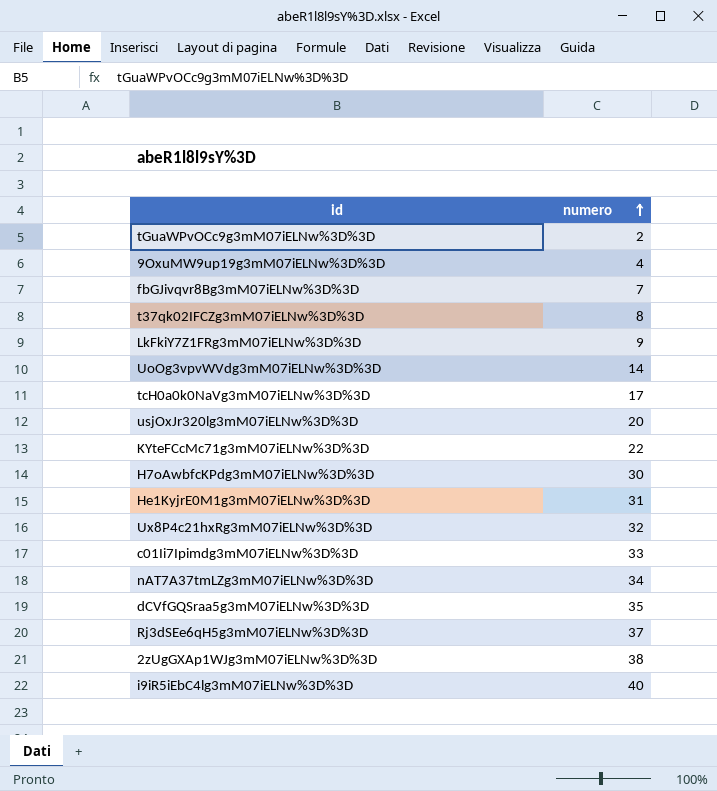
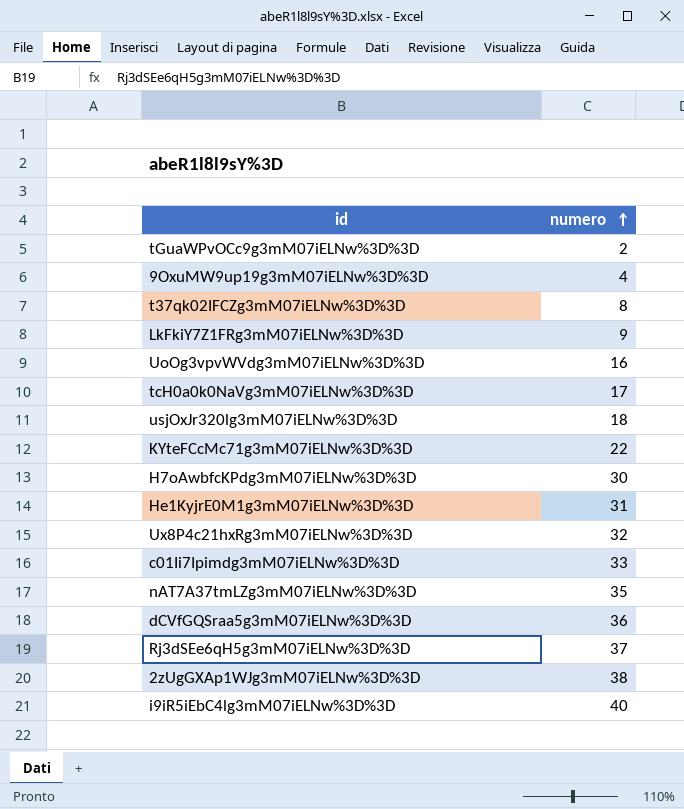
row fbGJivqvr8Bg3mM07iELNw%3D%3D: 7 -> none
UoOg3vpvWVdg3mM07iELNw%3D%3D | numero: 14 -> 16
usjOxJr320lg3mM07iELNw%3D%3D | numero: 20 -> 18
nAT7A37tmLZg3mM07iELNw%3D%3D | numero: 34 -> 35
dCVfGQSraa5g3mM07iELNw%3D%3D | numero: 35 -> 36

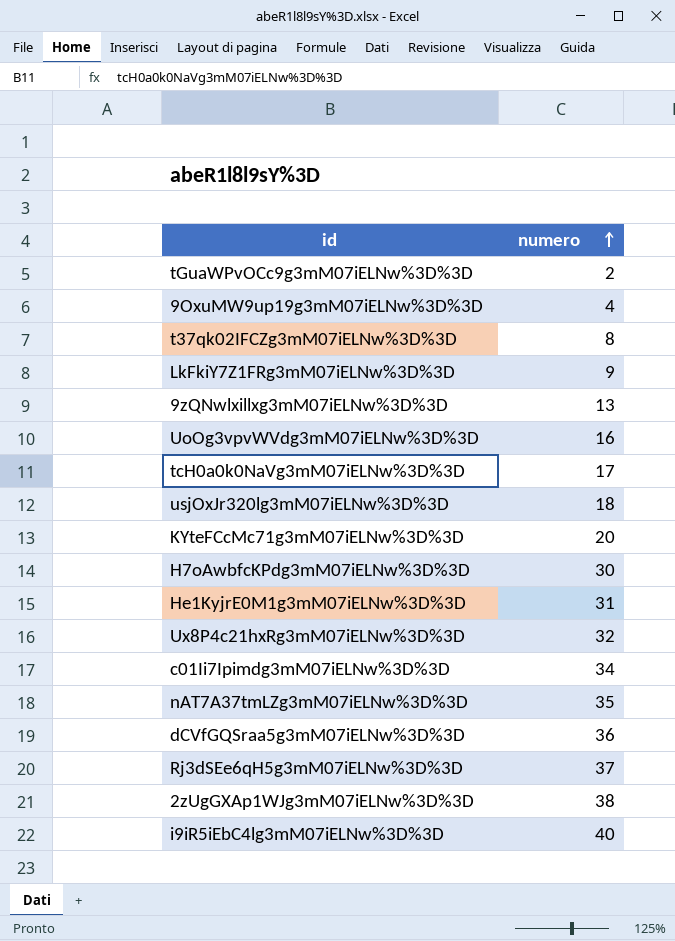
row 9zQNwlxillxg3mM07iELNw%3D%3D: none -> 13
KYteFCcMc71g3mM07iELNw%3D%3D | numero: 22 -> 20
c01Ii7Ipimdg3mM07iELNw%3D%3D | numero: 33 -> 34

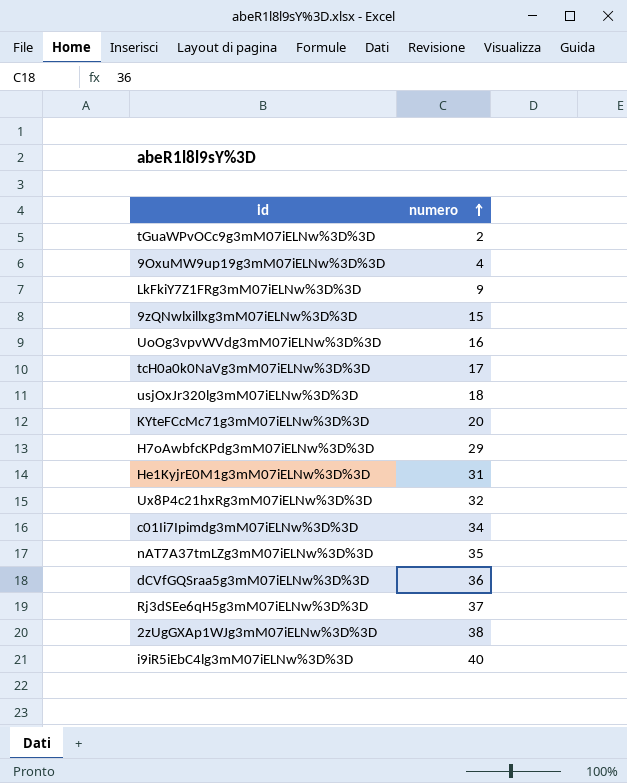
row t37qk02IFCZg3mM07iELNw%3D%3D: 8 -> none
9zQNwlxillxg3mM07iELNw%3D%3D | numero: 13 -> 15
H7oAwbfcKPdg3mM07iELNw%3D%3D | numero: 30 -> 29

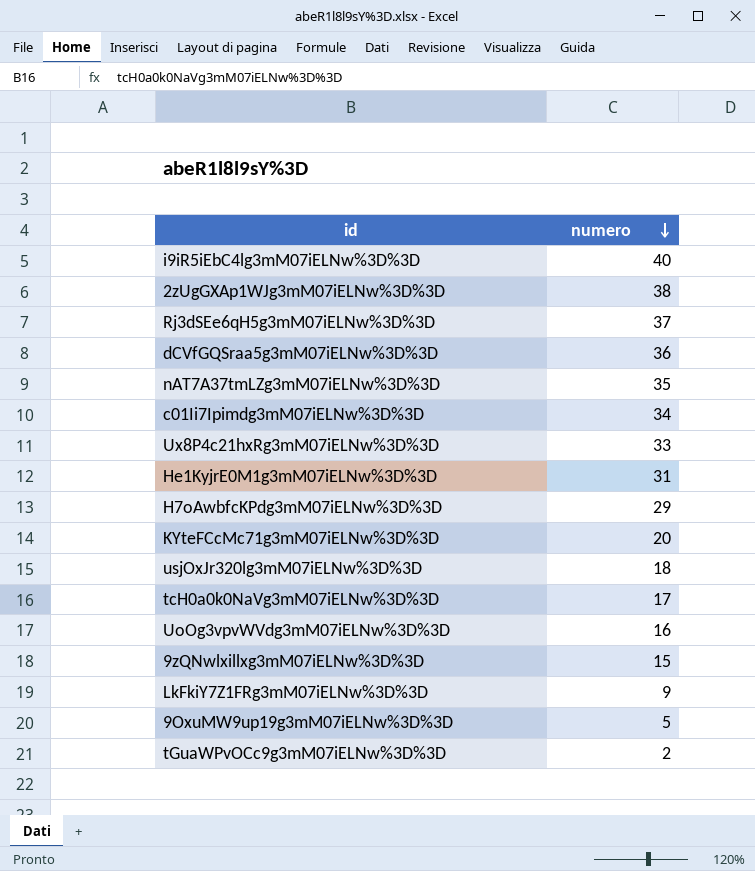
row order: numero ascending -> numero descending
Ux8P4c21hxRg3mM07iELNw%3D%3D | numero: 32 -> 33
9OxuMW9up19g3mM07iELNw%3D%3D | numero: 4 -> 5

